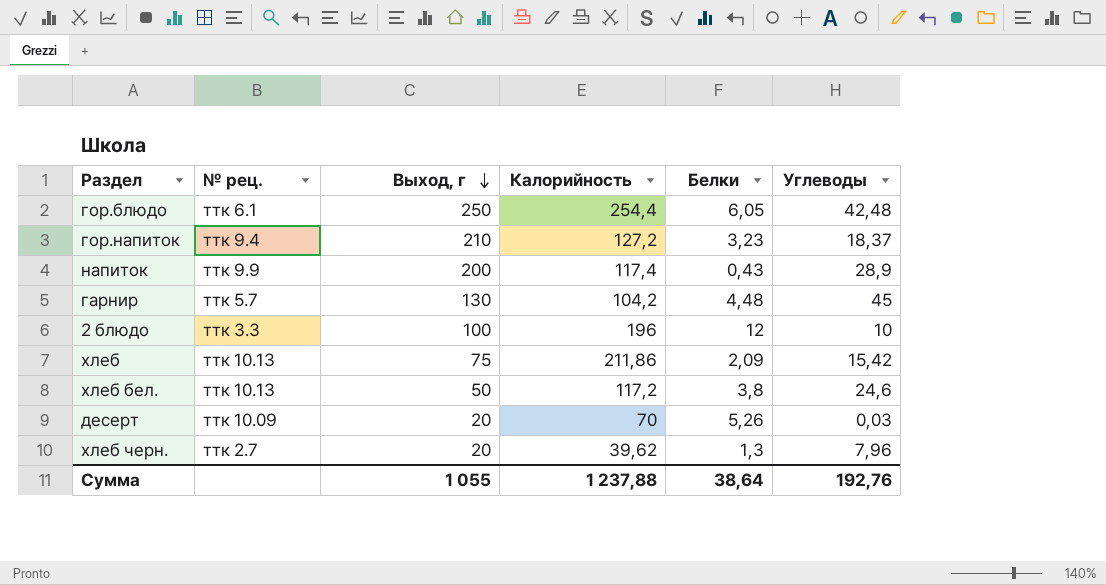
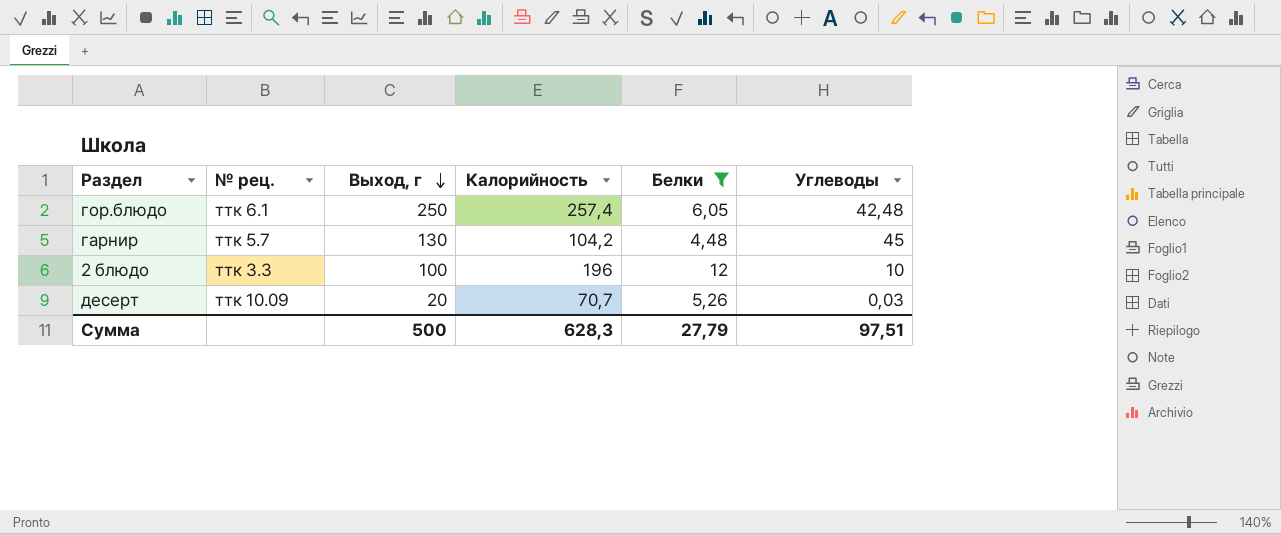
filter: none -> Белки >= 4,48
гор.блюдо | Калорийность: 254,4 -> 257,4
десерт | Калорийность: 70 -> 70,7
Сумма | Выход, г: 1 055 -> 500
Сумма | Калорийность: 1 237,88 -> 628,3
Сумма | Белки: 38,64 -> 27,79
Сумма | Углеводы: 192,76 -> 97,51

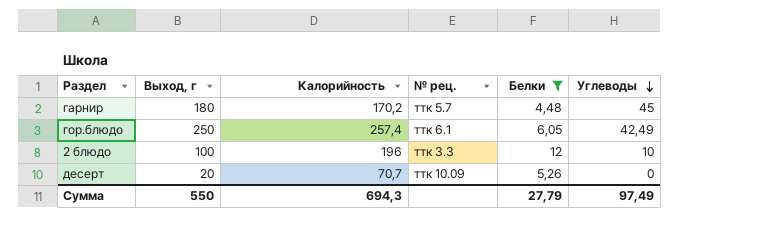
row order: Выход, г descending -> Углеводы descending
column № рец. | position: 2 -> 4
гарнир | Выход, г: 130 -> 180
гарнир | Калорийность: 104,2 -> 170,2
гор.блюдо | Углеводы: 42,48 -> 42,49
десерт | Углеводы: 0,03 -> 0
Сумма | Выход, г: 500 -> 550
Сумма | Калорийность: 628,3 -> 694,3
Сумма | Углеводы: 97,51 -> 97,49

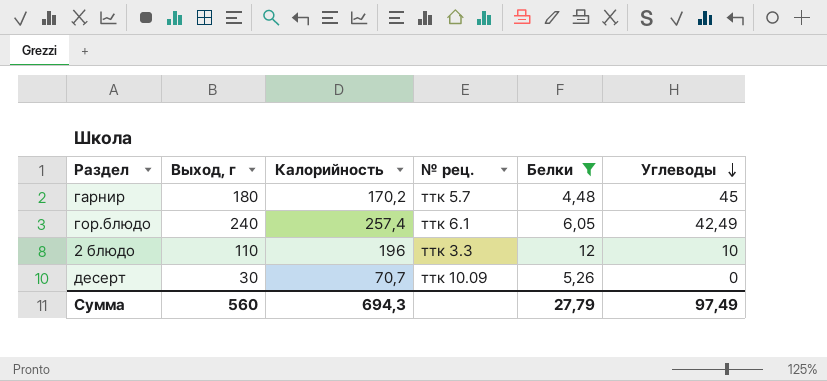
гор.блюдо | Выход, г: 250 -> 240
2 блюдо | Выход, г: 100 -> 110
десерт | Выход, г: 20 -> 30
Сумма | Выход, г: 550 -> 560

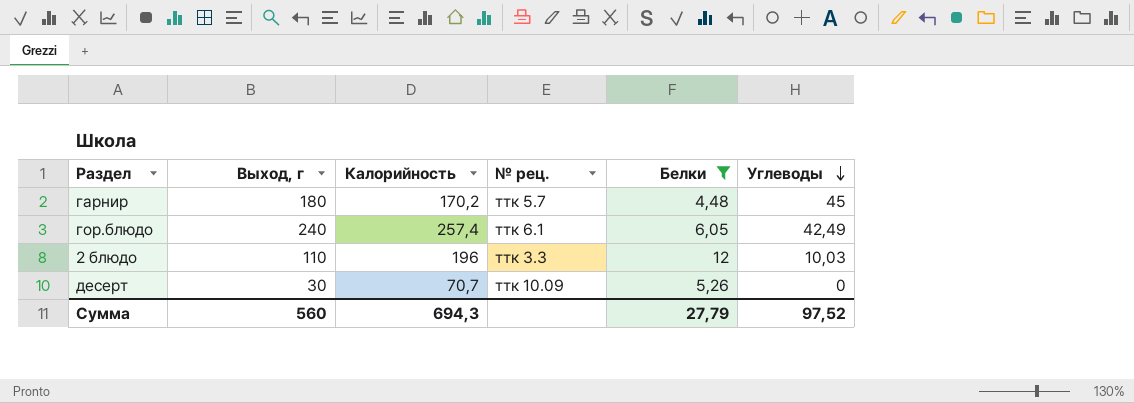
2 блюдо | Углеводы: 10 -> 10,03
Сумма | Углеводы: 97,49 -> 97,52

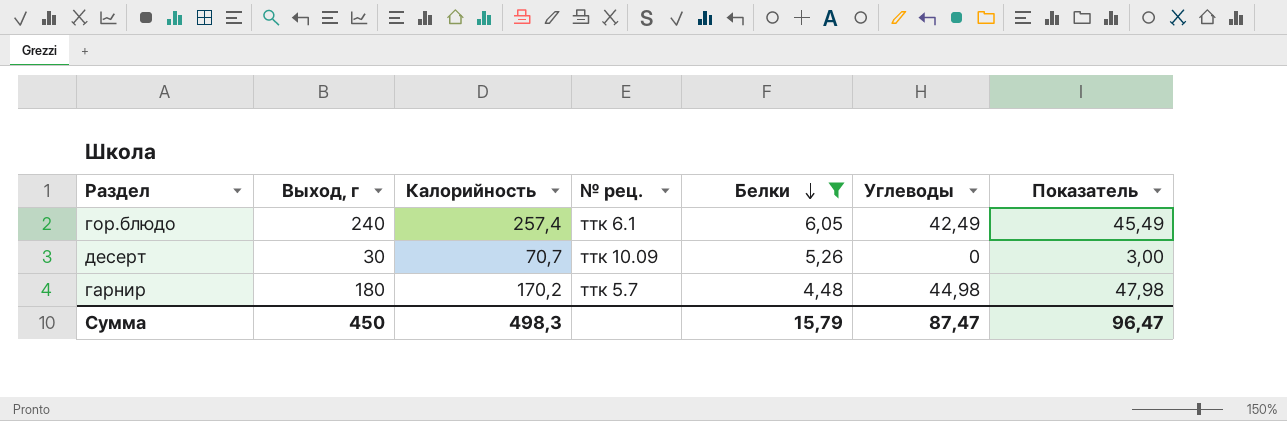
row order: Углеводы descending -> Белки descending
column Показатель | formula: none -> [Углеводы] + 3
row 2 блюдо: 110 | 196 | ттк 3.3 | 12 | 10,03 -> none
гарнир | Углеводы: 45 -> 44,98
Сумма | Выход, г: 560 -> 450
Сумма | Калорийность: 694,3 -> 498,3
Сумма | Белки: 27,79 -> 15,79
Сумма | Углеводы: 97,52 -> 87,47

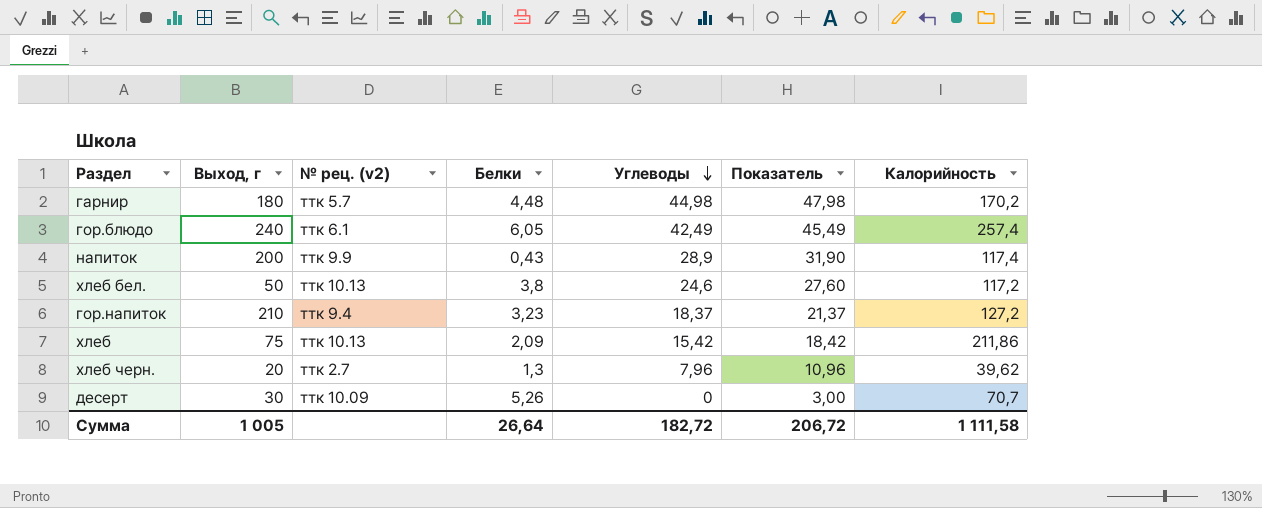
filter: Белки >= 4,48 -> none
row order: Белки descending -> Углеводы descending
column name: № рец. -> № рец. (v2)
column Калорийность | position: 3 -> 7
Сумма | Выход, г: 450 -> 1 005
Сумма | Белки: 15,79 -> 26,64
Сумма | Углеводы: 87,47 -> 182,72
Сумма | Показатель: 96,47 -> 206,72
Сумма | Калорийность: 498,3 -> 1 111,58

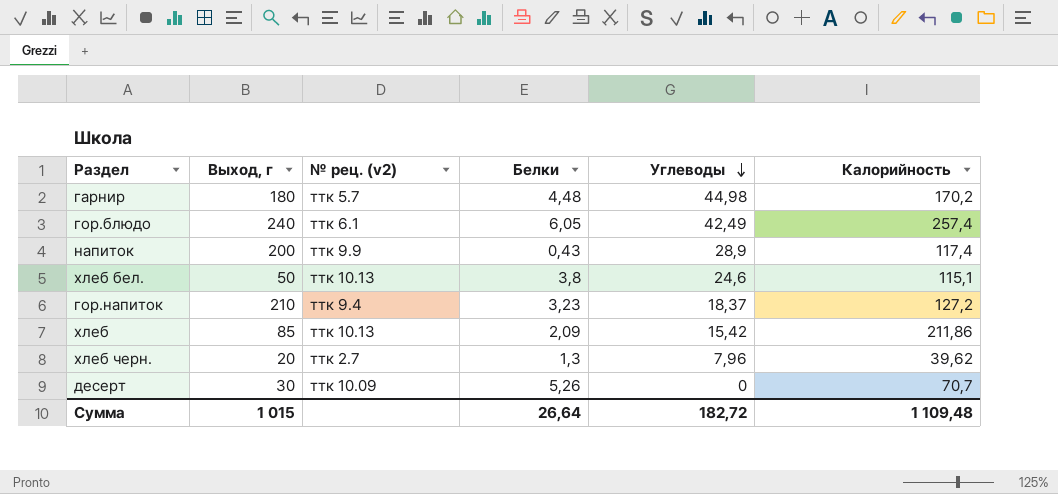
column Показатель | formula: [Углеводы] + 3 -> none
хлеб бел. | Калорийность: 117,2 -> 115,1
хлеб | Выход, г: 75 -> 85
Сумма | Выход, г: 1 005 -> 1 015
Сумма | Калорийность: 1 111,58 -> 1 109,48

